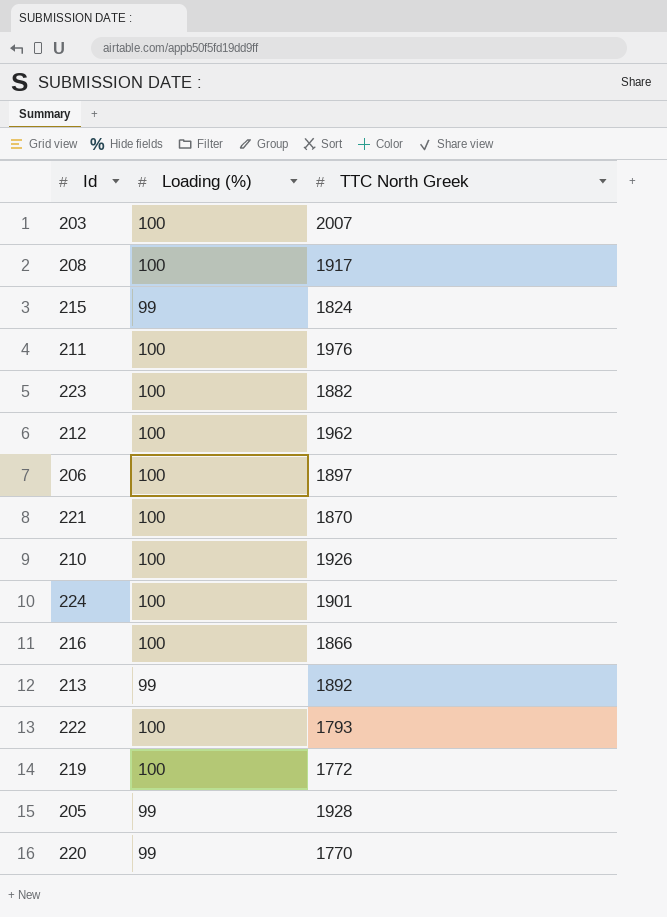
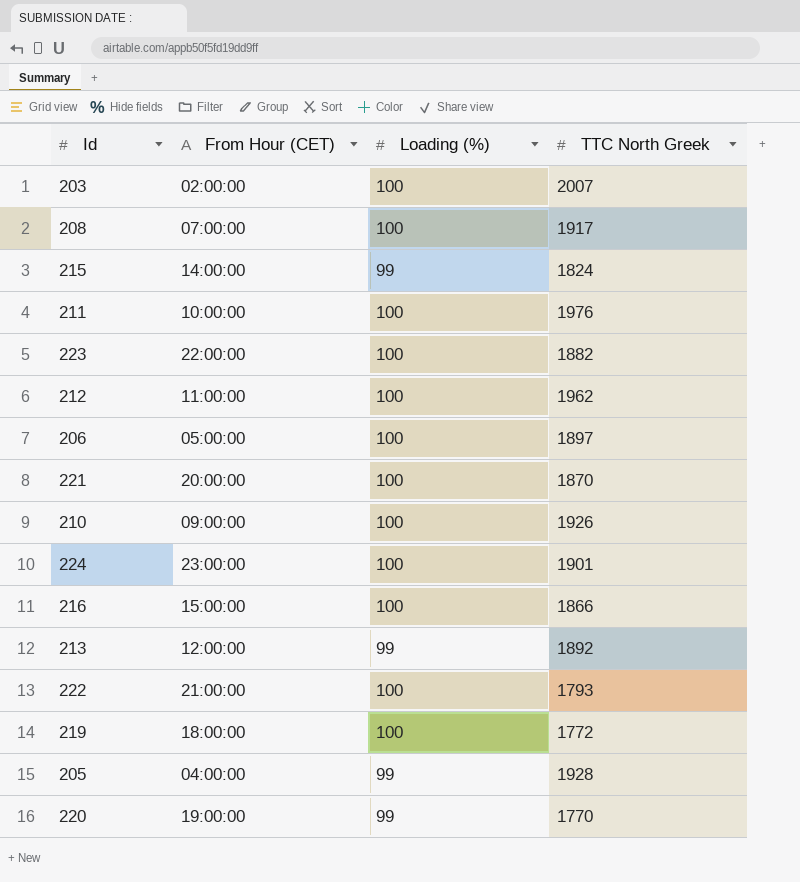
column From Hour (CET) | position: none -> 2

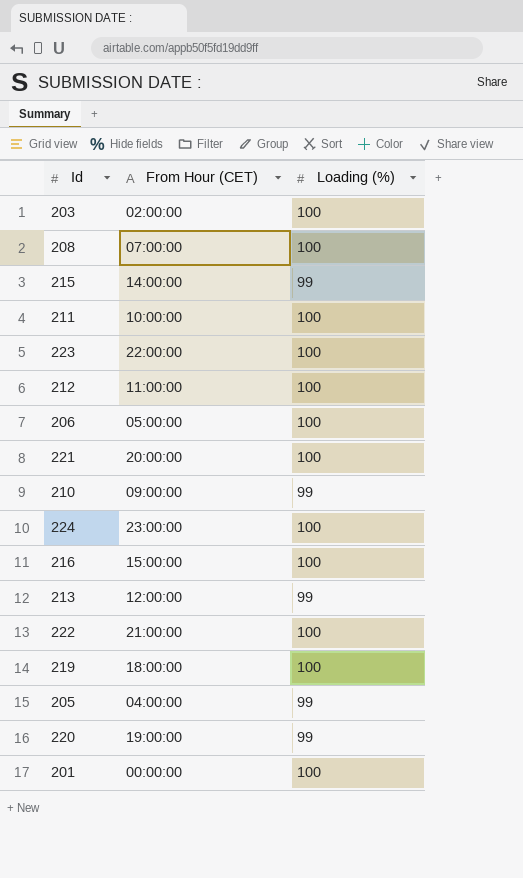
column TTC North Greek | position: 4 -> none
210 | Loading (%): 100 -> 99
row 201: none -> 00:00:00 | 100

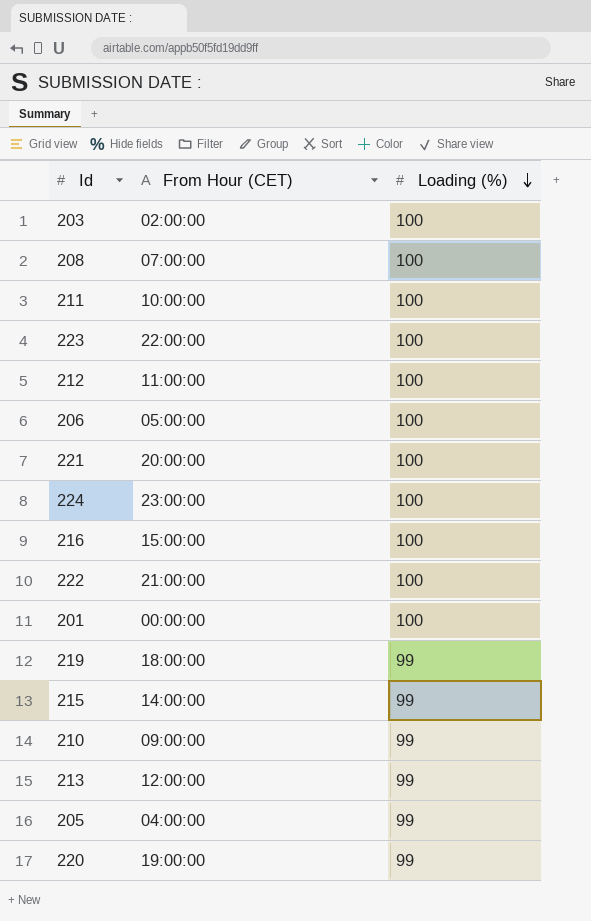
row order: none -> Loading (%) descending
219 | Loading (%): 100 -> 99

